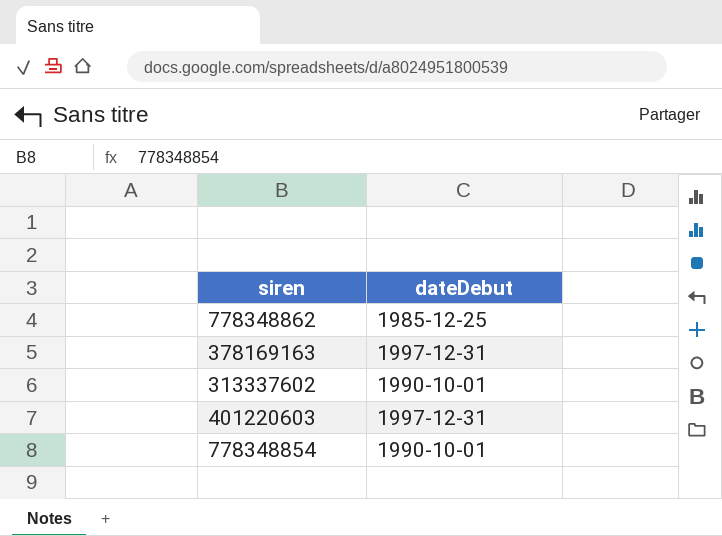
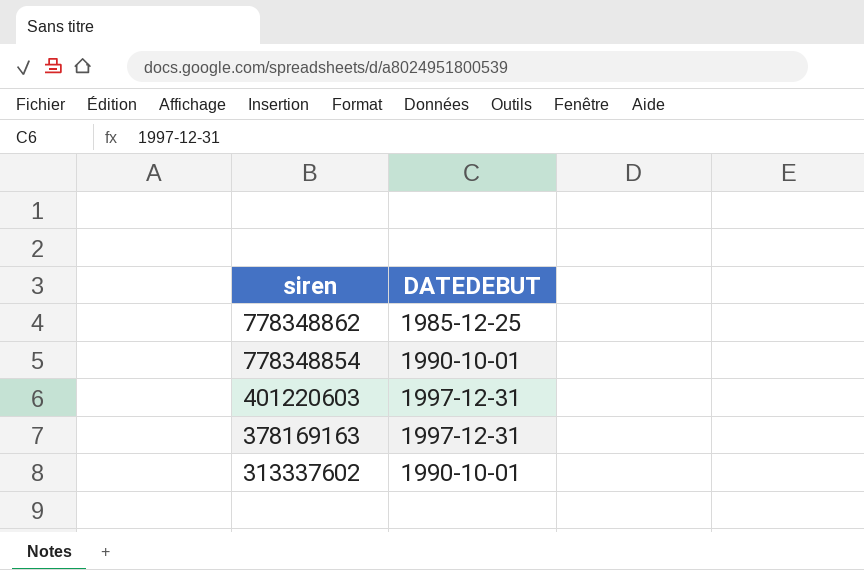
row order: none -> siren descending
column name: dateDebut -> DATEDEBUT

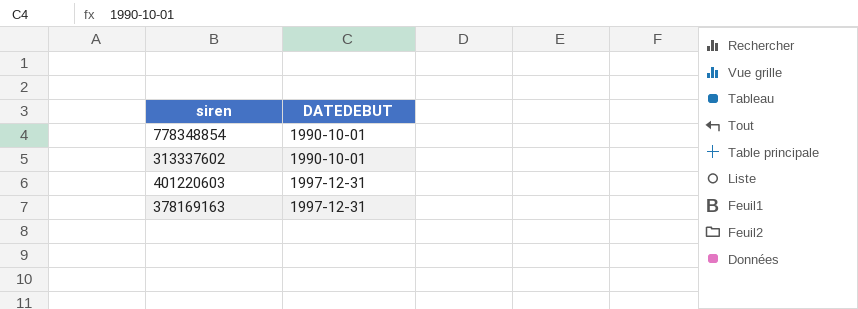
row order: siren descending -> DATEDEBUT ascending
row 778348862: 1985-12-25 -> none

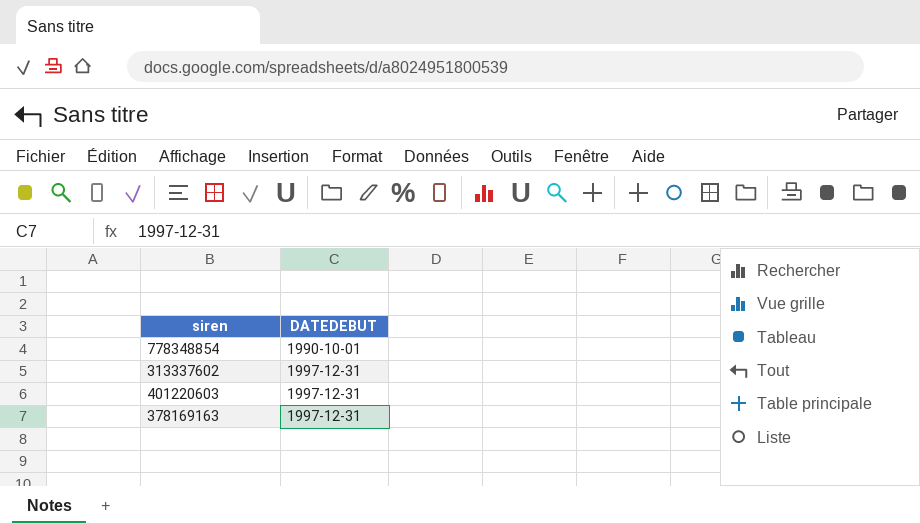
313337602 | DATEDEBUT: 1990-10-01 -> 1997-12-31

